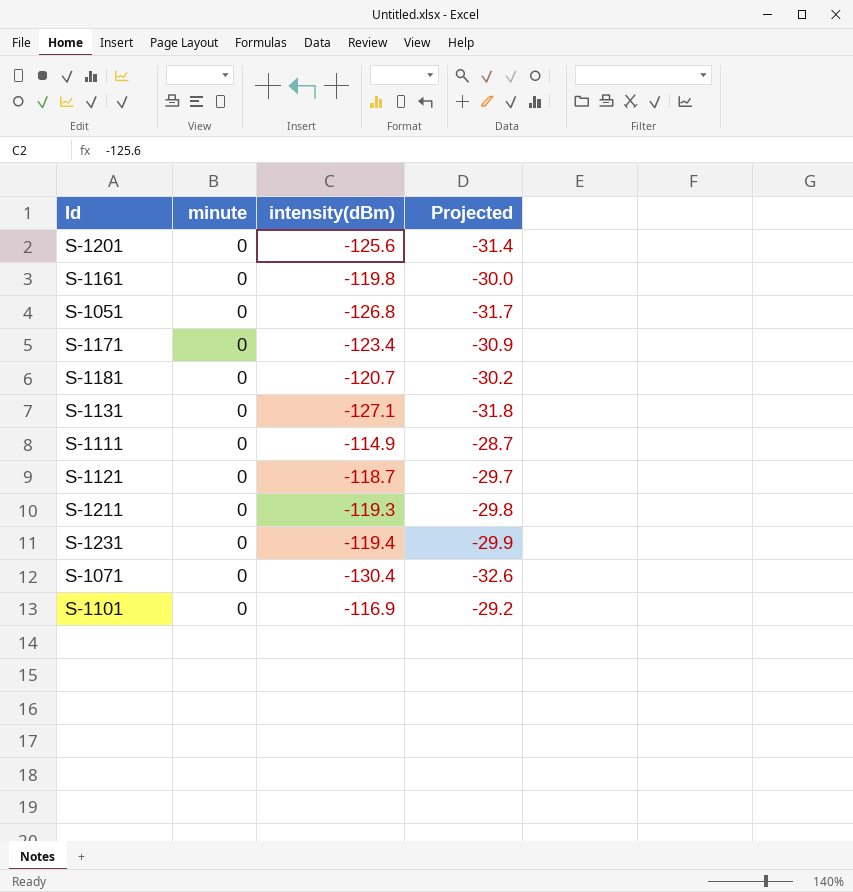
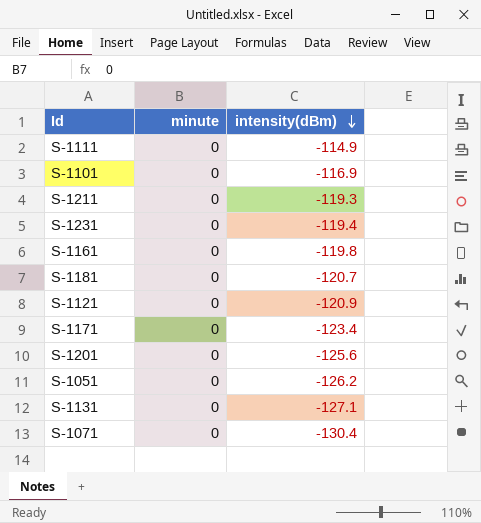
row order: none -> intensity(dBm) descending
column Projected | formula: [intensity(dBm)] * 0.25 -> none
S-1121 | intensity(dBm): -118.7 -> -120.9
S-1051 | intensity(dBm): -126.8 -> -126.2

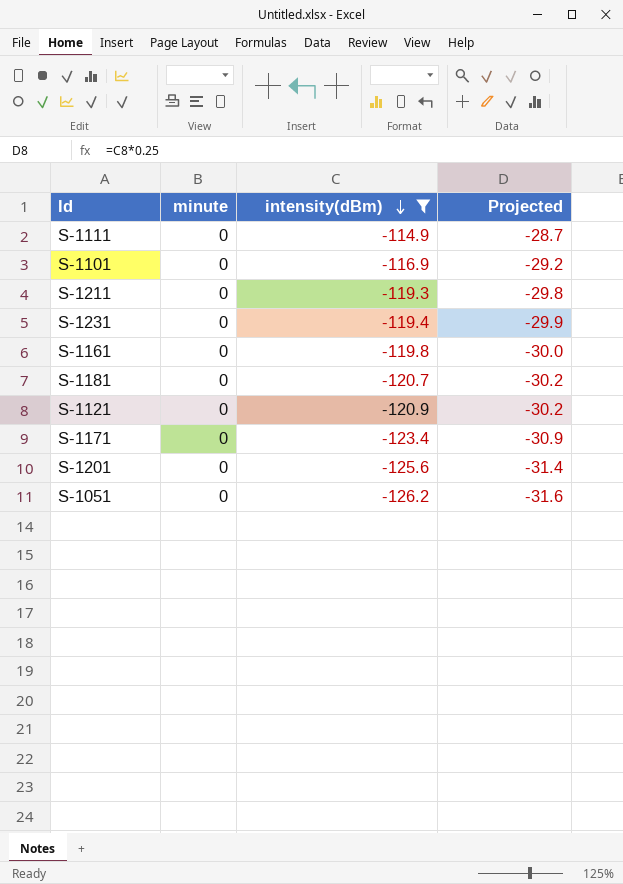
filter: none -> intensity(dBm) >= -126.2
column Projected | formula: none -> [intensity(dBm)] * 0.25

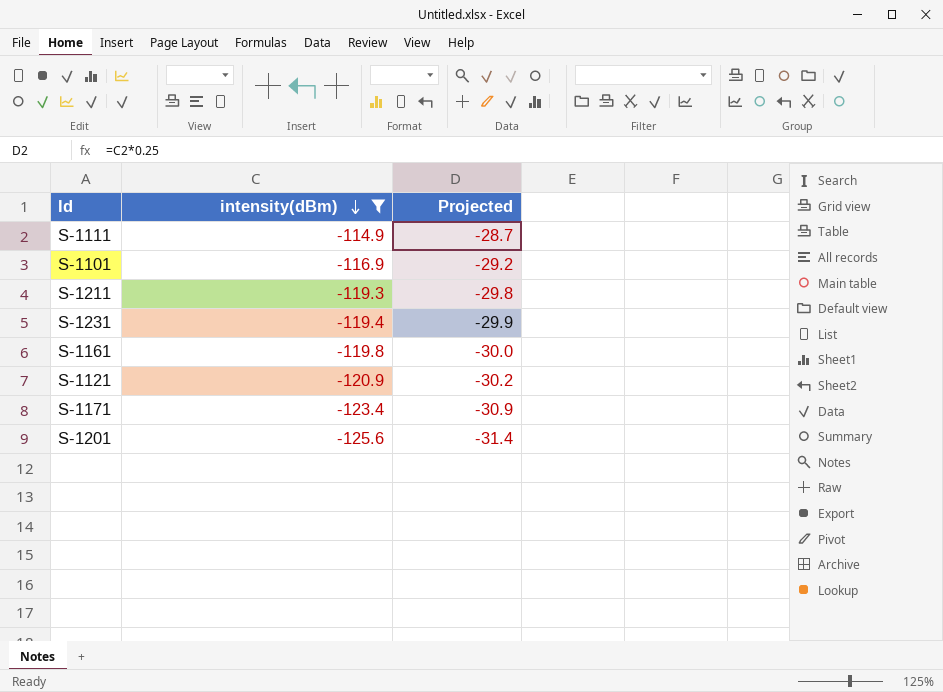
column minute | position: 2 -> none
row S-1181: 0 | -120.7 | -30.2 -> none
row S-1051: 0 | -126.2 | -31.6 -> none

